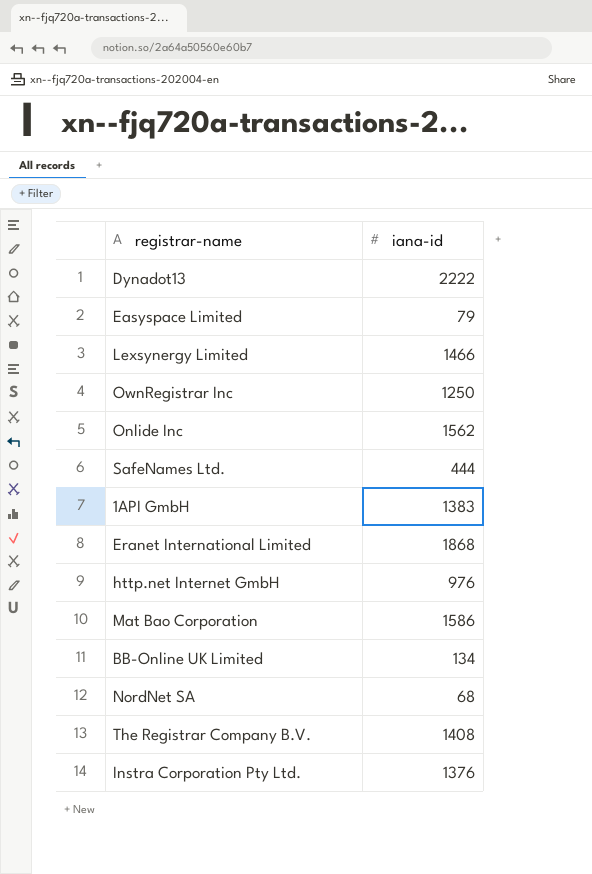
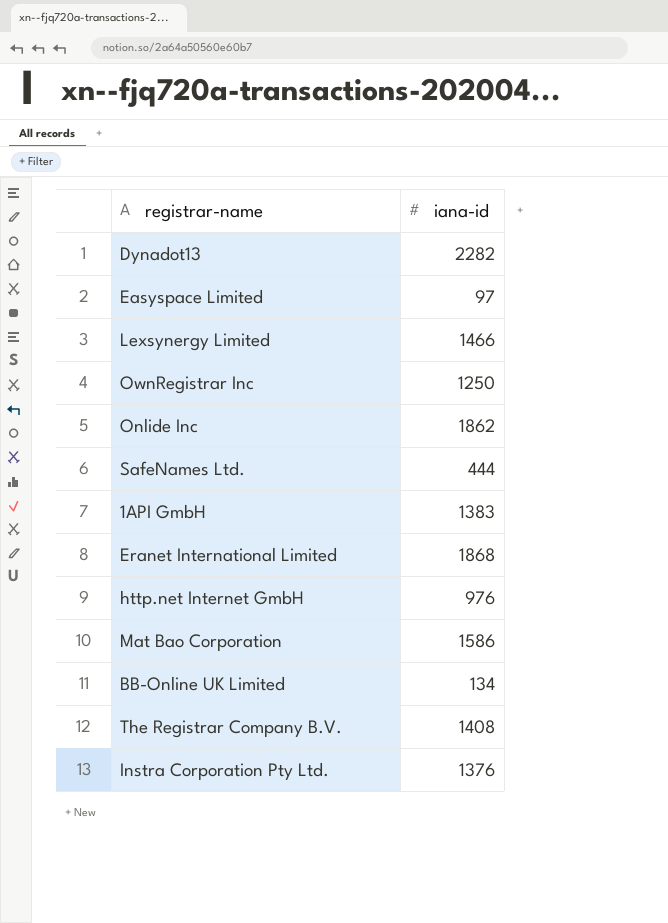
row NordNet SA: 68 -> none
Dynadot13 | iana-id: 2222 -> 2282
Easyspace Limited | iana-id: 79 -> 97
Onlide Inc | iana-id: 1562 -> 1862

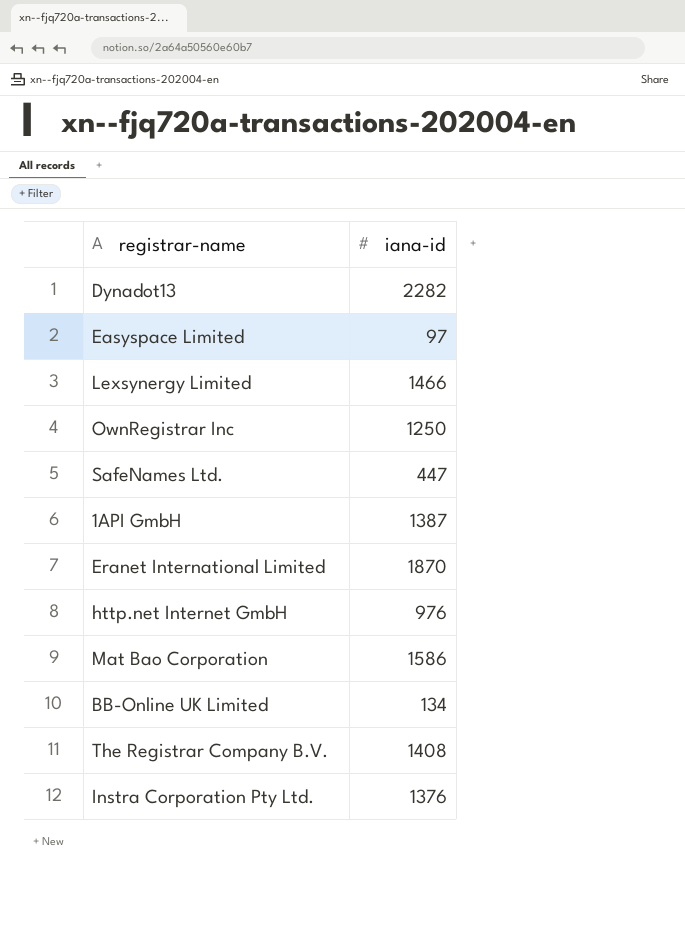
row Onlide Inc: 1862 -> none
SafeNames Ltd. | iana-id: 444 -> 447
1API GmbH | iana-id: 1383 -> 1387
Eranet International Limited | iana-id: 1868 -> 1870

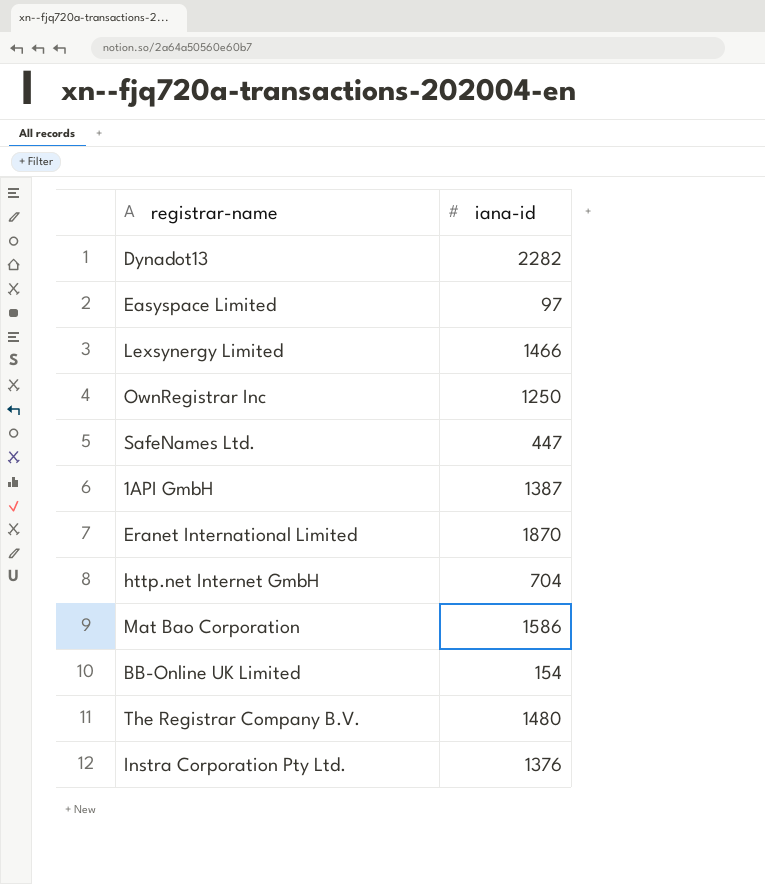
http.net Internet GmbH | iana-id: 976 -> 704
BB-Online UK Limited | iana-id: 134 -> 154
The Registrar Company B.V. | iana-id: 1408 -> 1480

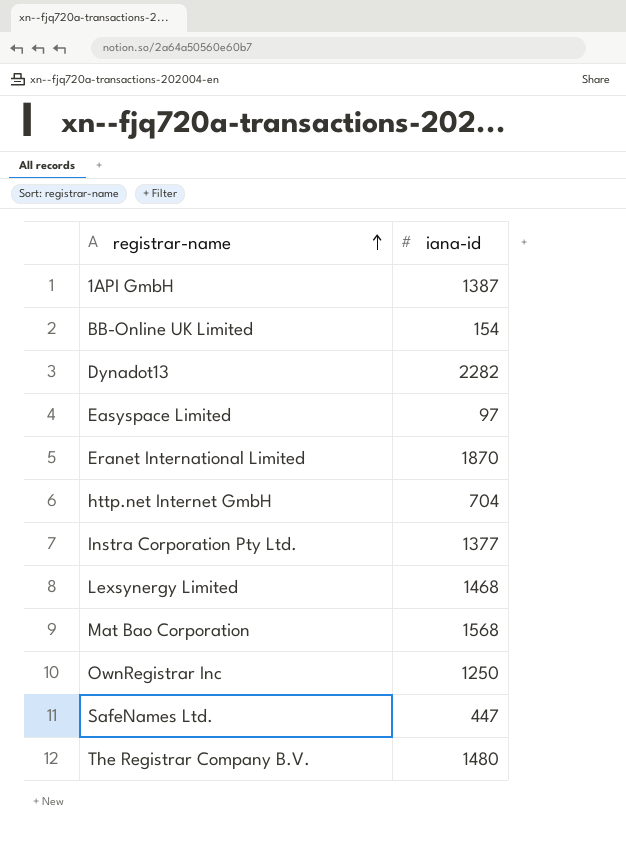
row order: none -> registrar-name ascending
Instra Corporation Pty Ltd. | iana-id: 1376 -> 1377
Lexsynergy Limited | iana-id: 1466 -> 1468
Mat Bao Corporation | iana-id: 1586 -> 1568

